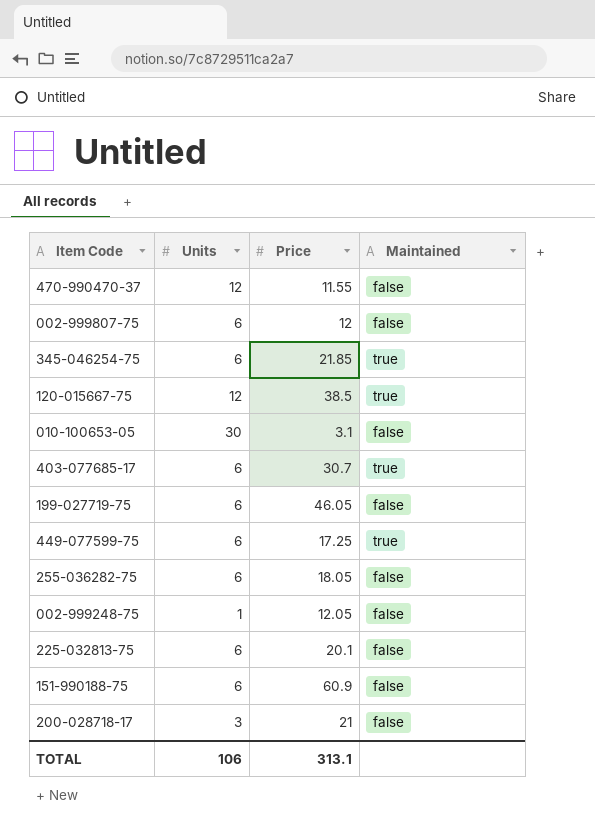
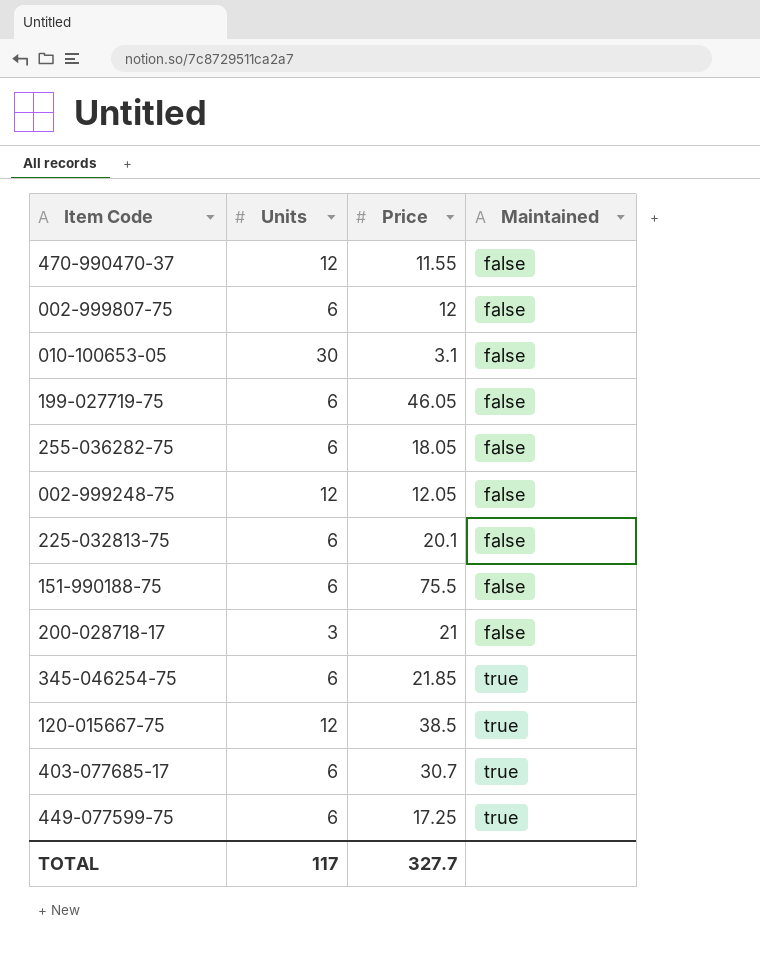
row order: none -> Maintained ascending
002-999248-75 | Units: 1 -> 12
151-990188-75 | Price: 60.9 -> 75.5
TOTAL | Units: 106 -> 117
TOTAL | Price: 313.1 -> 327.7

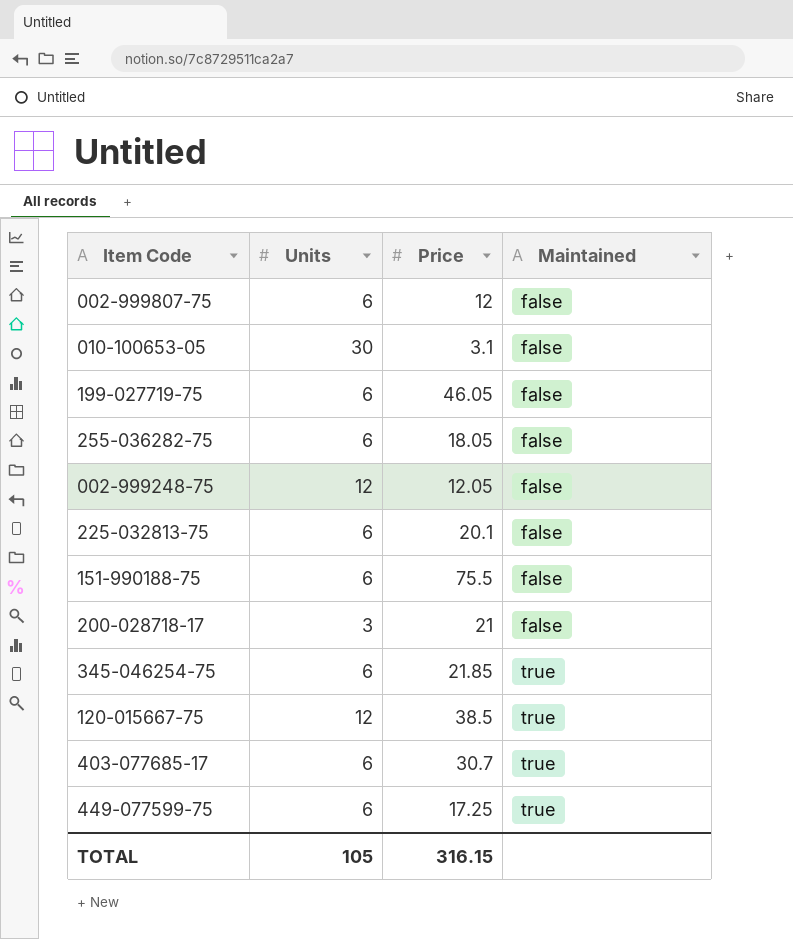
row 470-990470-37: 12 | 11.55 | false -> none
TOTAL | Units: 117 -> 105
TOTAL | Price: 327.7 -> 316.15

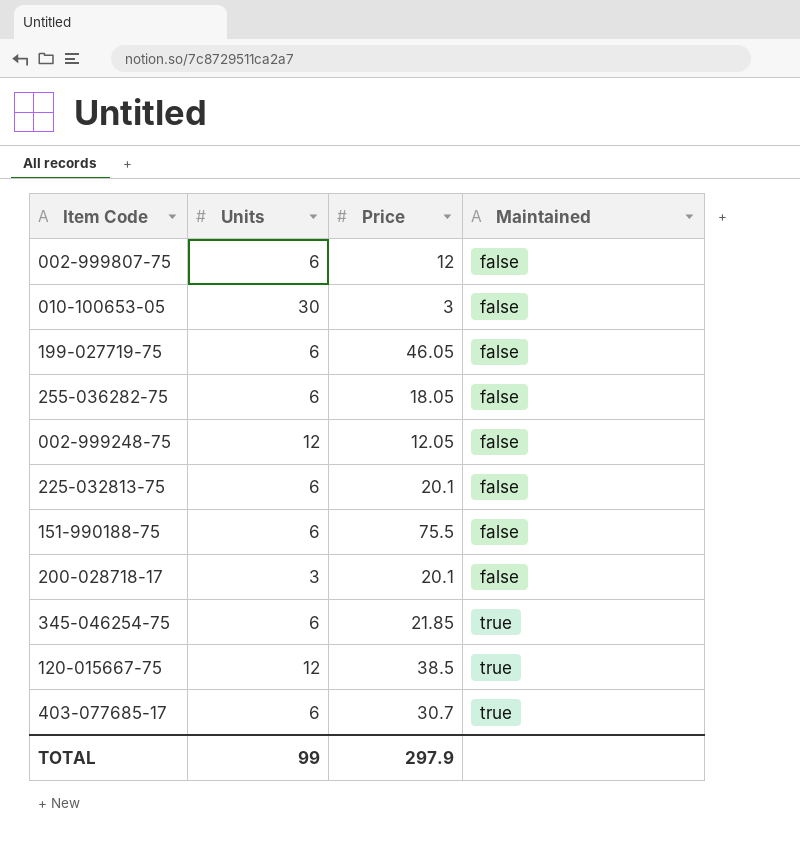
row 449-077599-75: 6 | 17.25 | true -> none
010-100653-05 | Price: 3.1 -> 3
200-028718-17 | Price: 21 -> 20.1
TOTAL | Units: 105 -> 99
TOTAL | Price: 316.15 -> 297.9

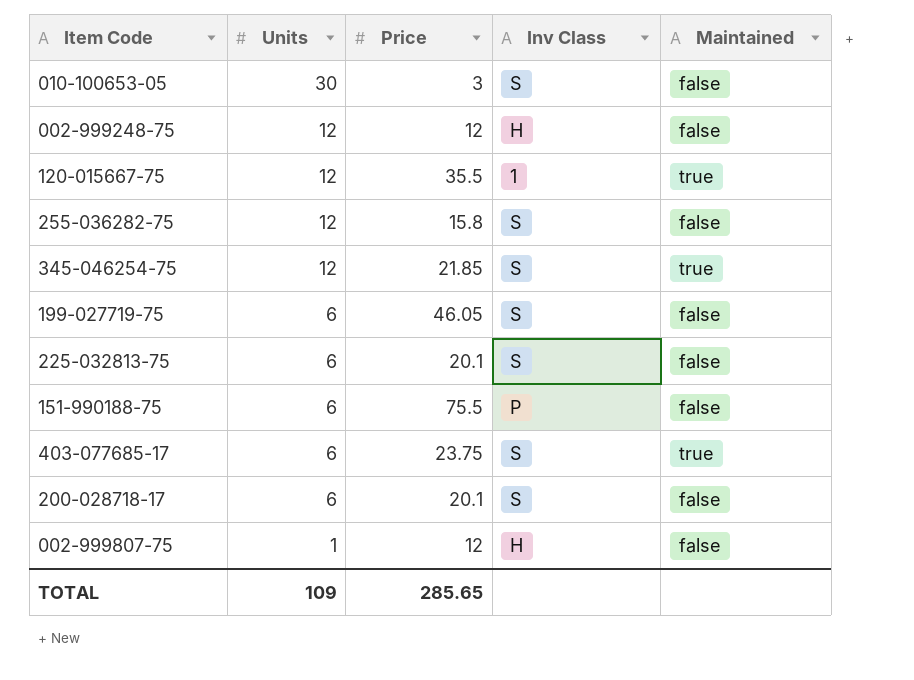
row order: Maintained ascending -> Units descending
column Inv Class | position: none -> 4
002-999248-75 | Price: 12.05 -> 12
120-015667-75 | Price: 38.5 -> 35.5
255-036282-75 | Units: 6 -> 12
255-036282-75 | Price: 18.05 -> 15.8
345-046254-75 | Units: 6 -> 12
403-077685-17 | Price: 30.7 -> 23.75
200-028718-17 | Units: 3 -> 6
002-999807-75 | Units: 6 -> 1
TOTAL | Units: 99 -> 109
TOTAL | Price: 297.9 -> 285.65

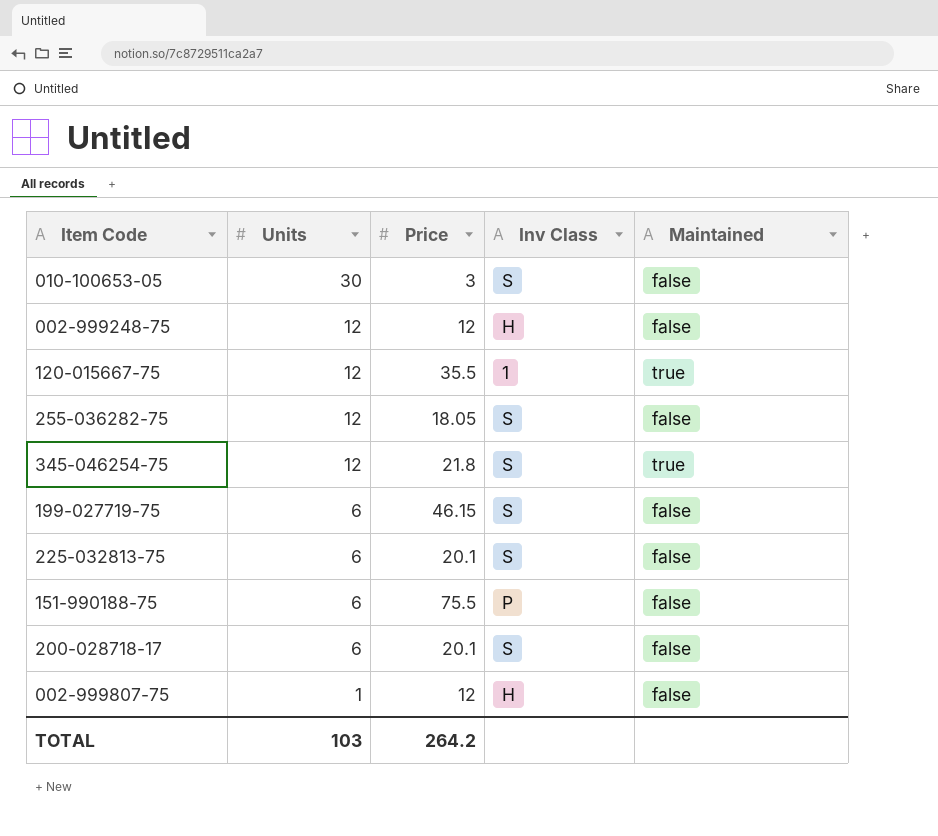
row 403-077685-17: 6 | 23.75 | S | true -> none
255-036282-75 | Price: 15.8 -> 18.05
345-046254-75 | Price: 21.85 -> 21.8
199-027719-75 | Price: 46.05 -> 46.15
TOTAL | Units: 109 -> 103
TOTAL | Price: 285.65 -> 264.2

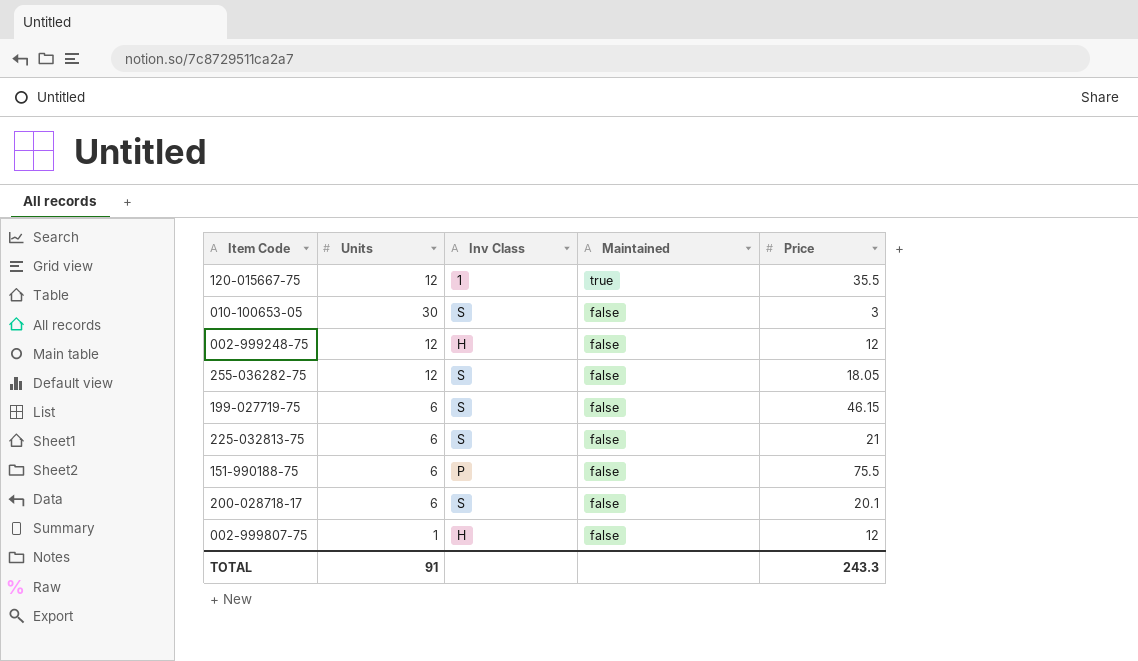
row order: Units descending -> Maintained descending
column Price | position: 3 -> 5
row 345-046254-75: 12 | 21.8 | S | true -> none
225-032813-75 | Price: 20.1 -> 21
TOTAL | Units: 103 -> 91
TOTAL | Price: 264.2 -> 243.3

